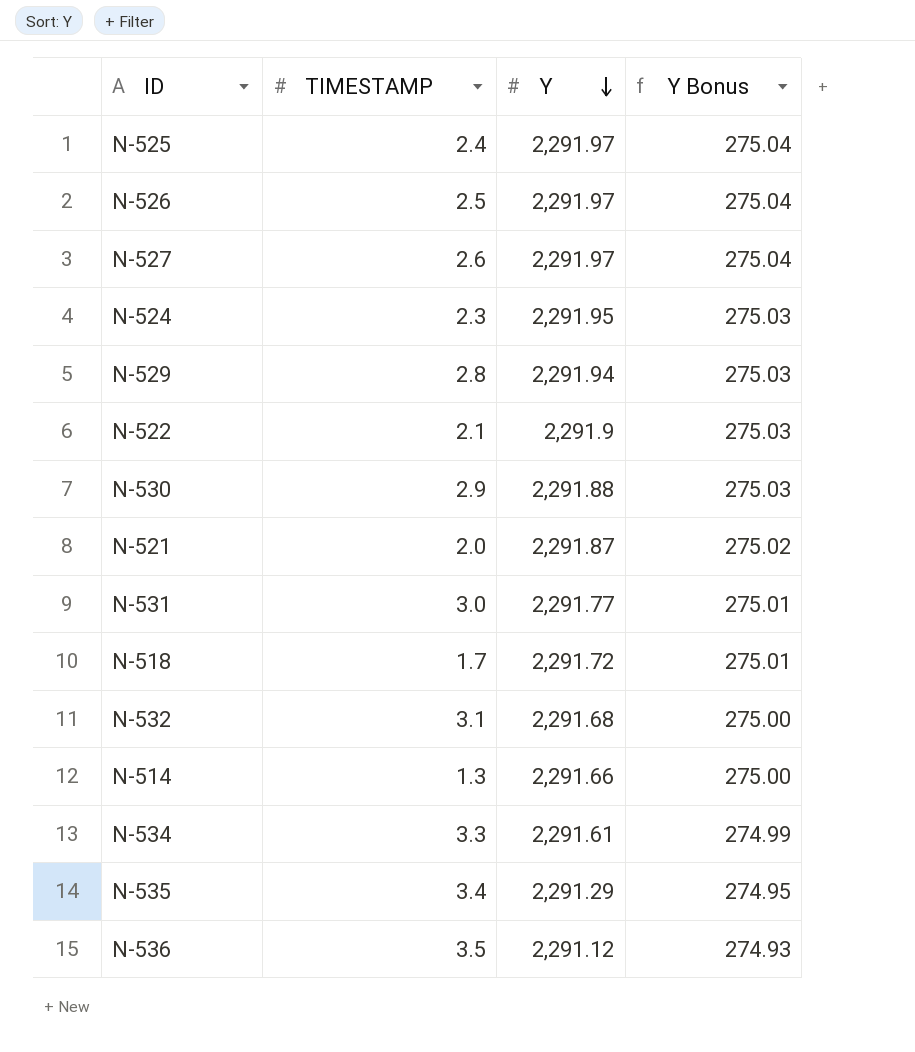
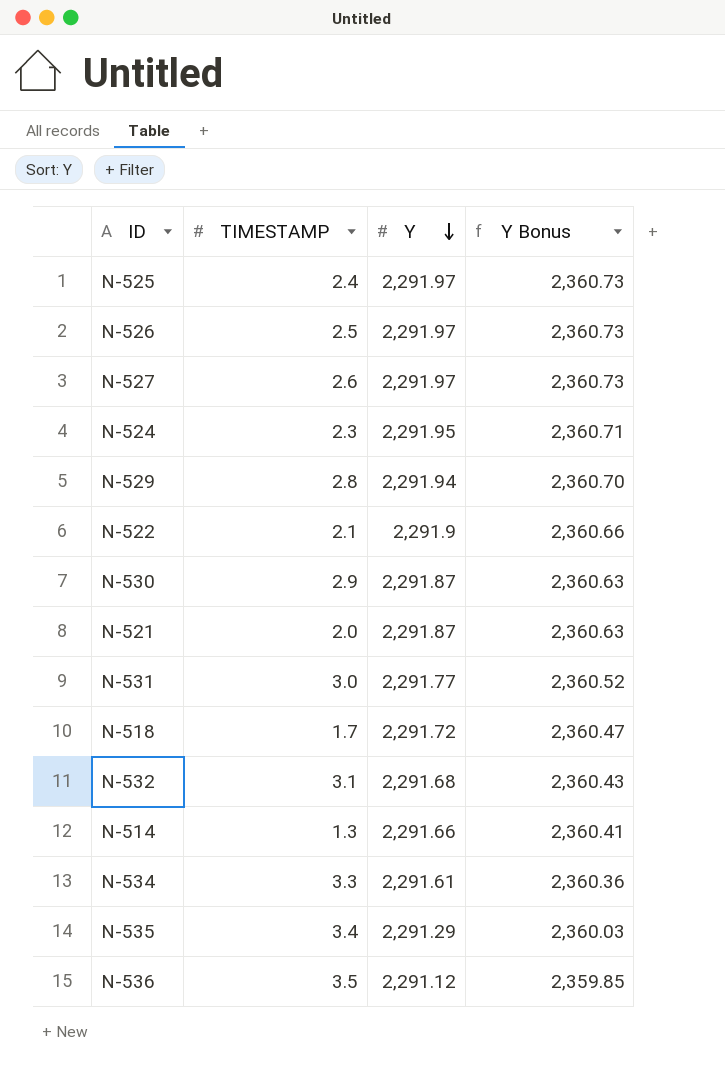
column Y Bonus | formula: [Y] * 0.12 -> [Y] * 1.03
N-530 | Y: 2,291.88 -> 2,291.87

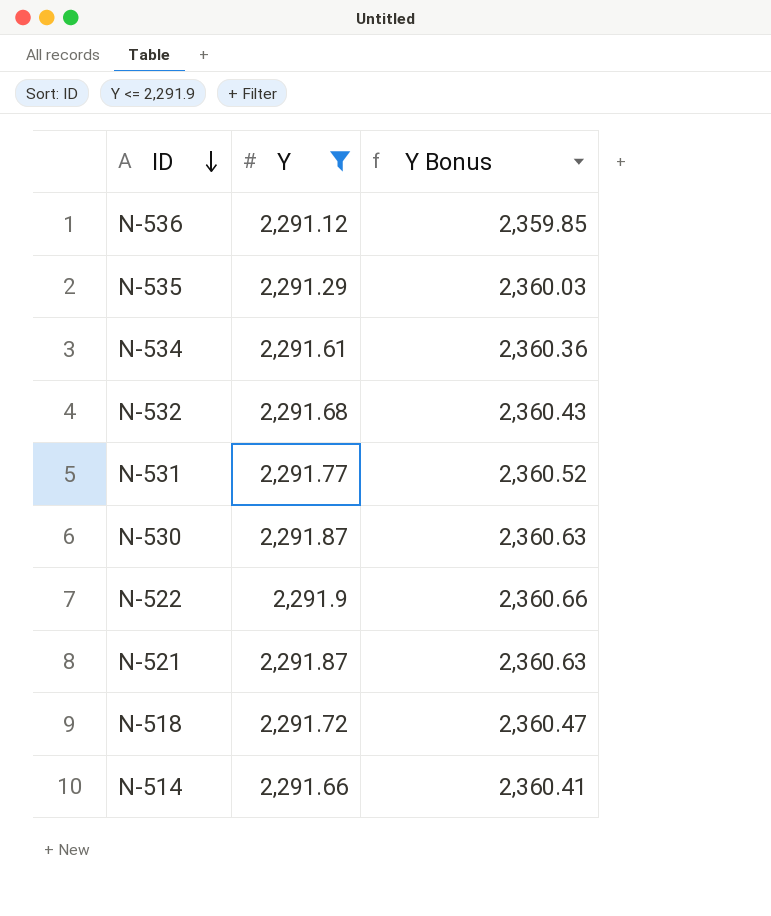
filter: none -> Y <= 2,291.9
row order: Y descending -> ID descending
column TIMESTAMP | position: 2 -> none

